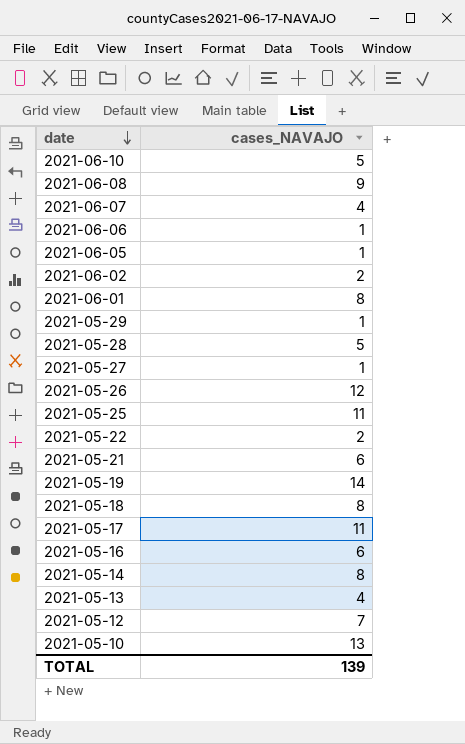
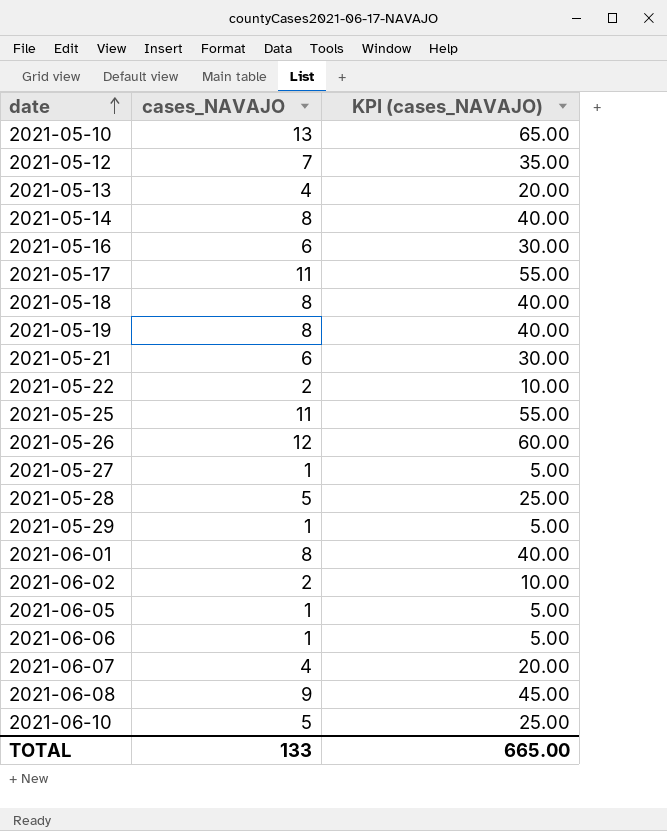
row order: date descending -> date ascending
column KPI (cases_NAVAJO) | formula: none -> [cases_NAVAJO] * 5
2021-05-19 | cases_NAVAJO: 14 -> 8
TOTAL | cases_NAVAJO: 139 -> 133

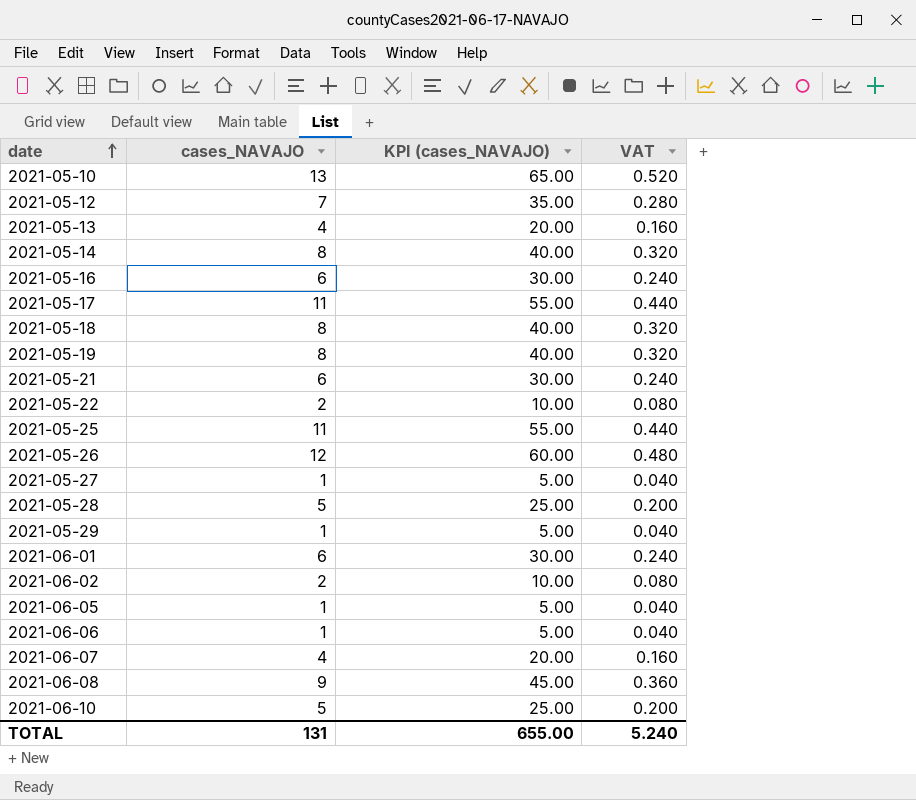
column VAT | formula: none -> [cases_NAVAJO] * 0.04
2021-06-01 | cases_NAVAJO: 8 -> 6
2021-06-01 | KPI (cases_NAVAJO): 40.00 -> 30.00
TOTAL | cases_NAVAJO: 133 -> 131
TOTAL | KPI (cases_NAVAJO): 665.00 -> 655.00

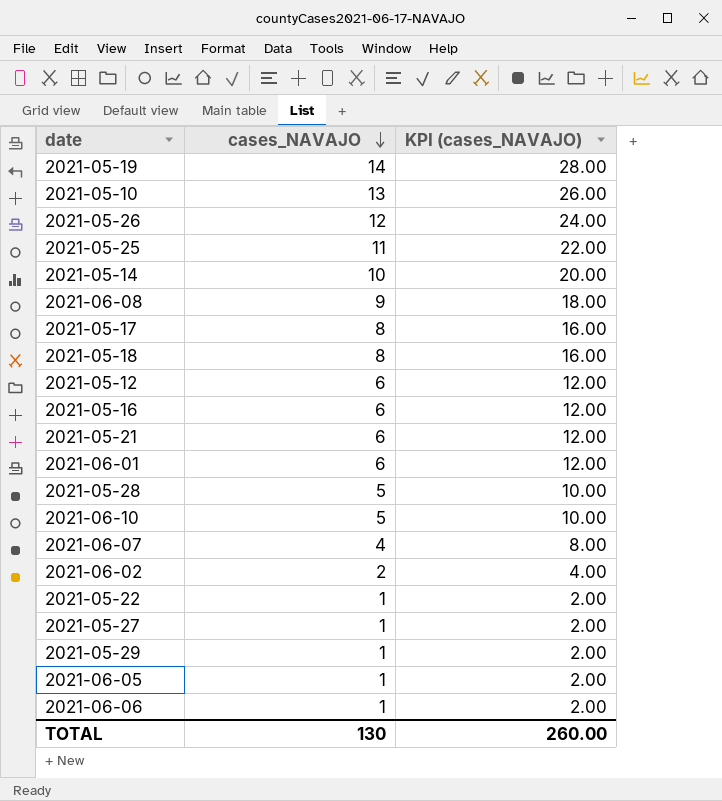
row order: date ascending -> cases_NAVAJO descending
column VAT | formula: [cases_NAVAJO] * 0.04 -> none
column KPI (cases_NAVAJO) | formula: [cases_NAVAJO] * 5 -> [cases_NAVAJO] * 2
row 2021-05-13: 4 | 20.00 | 0.160 -> none
2021-05-19 | cases_NAVAJO: 8 -> 14
2021-05-14 | cases_NAVAJO: 8 -> 10
2021-05-17 | cases_NAVAJO: 11 -> 8
2021-05-12 | cases_NAVAJO: 7 -> 6
2021-05-22 | cases_NAVAJO: 2 -> 1
TOTAL | cases_NAVAJO: 131 -> 130
TOTAL | KPI (cases_NAVAJO): 655.00 -> 260.00

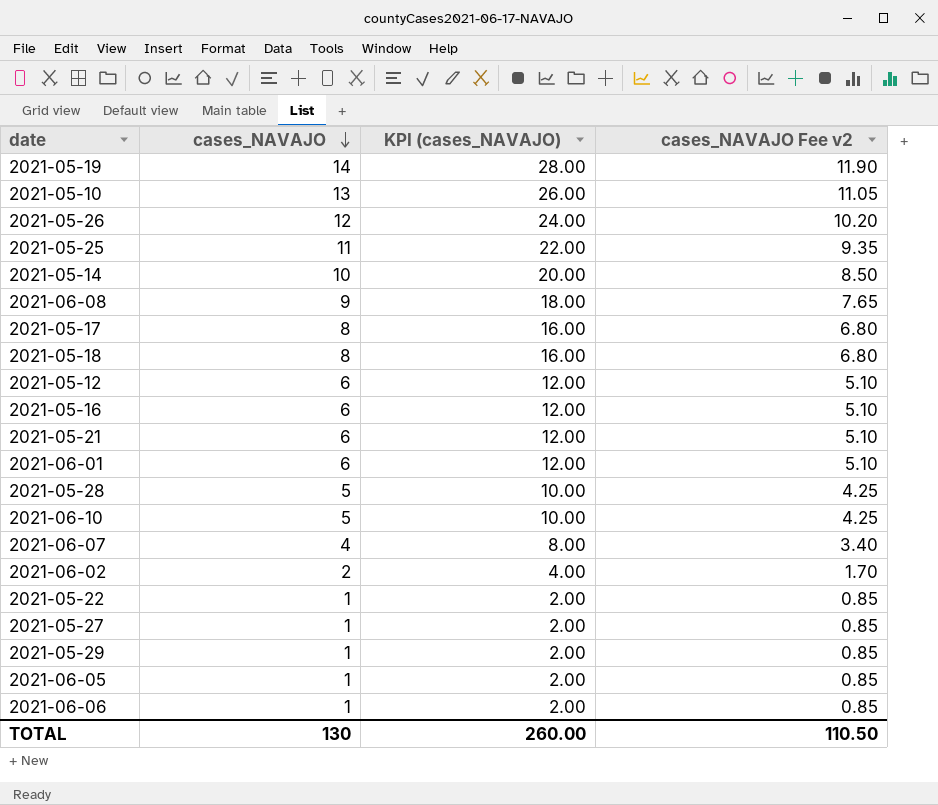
column cases_NAVAJO Fee v2 | formula: none -> [cases_NAVAJO] * 0.85

